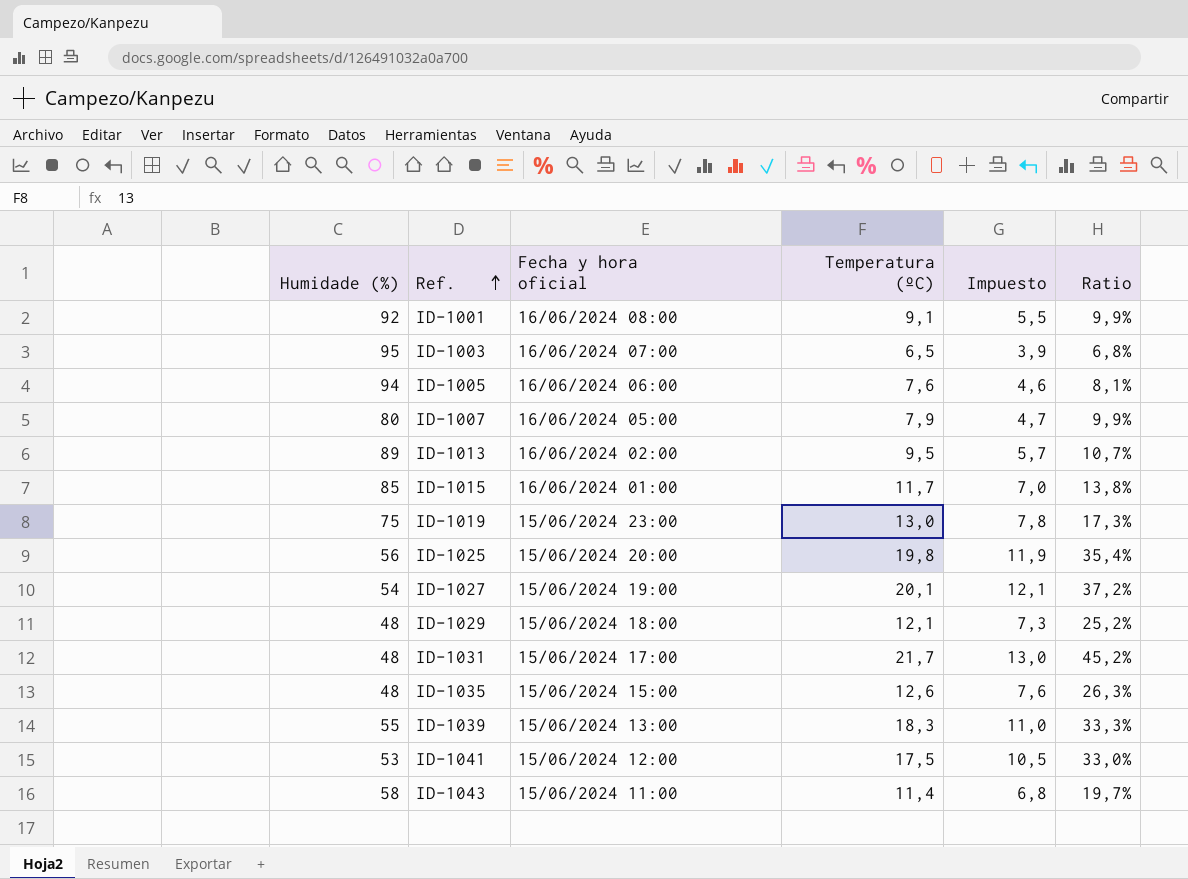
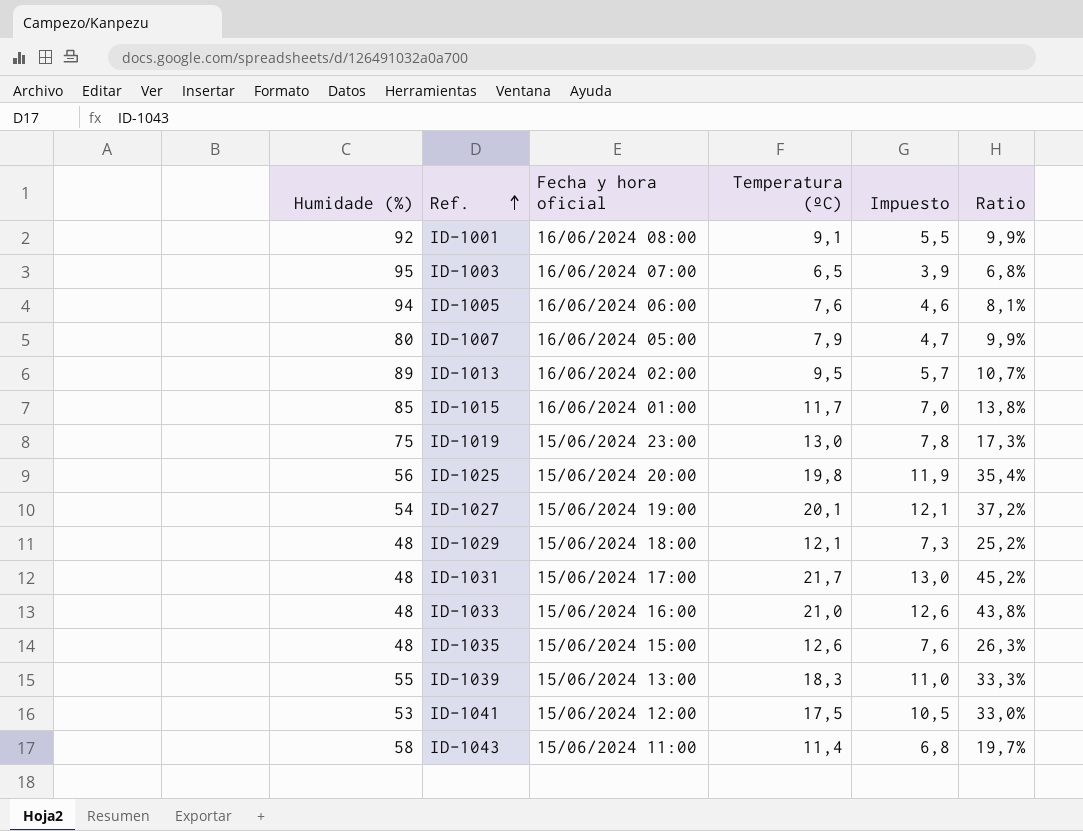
row ID-1033: none -> 48 | 15/06/2024 16:00 | 21,0 | 12,6 | 43,8%

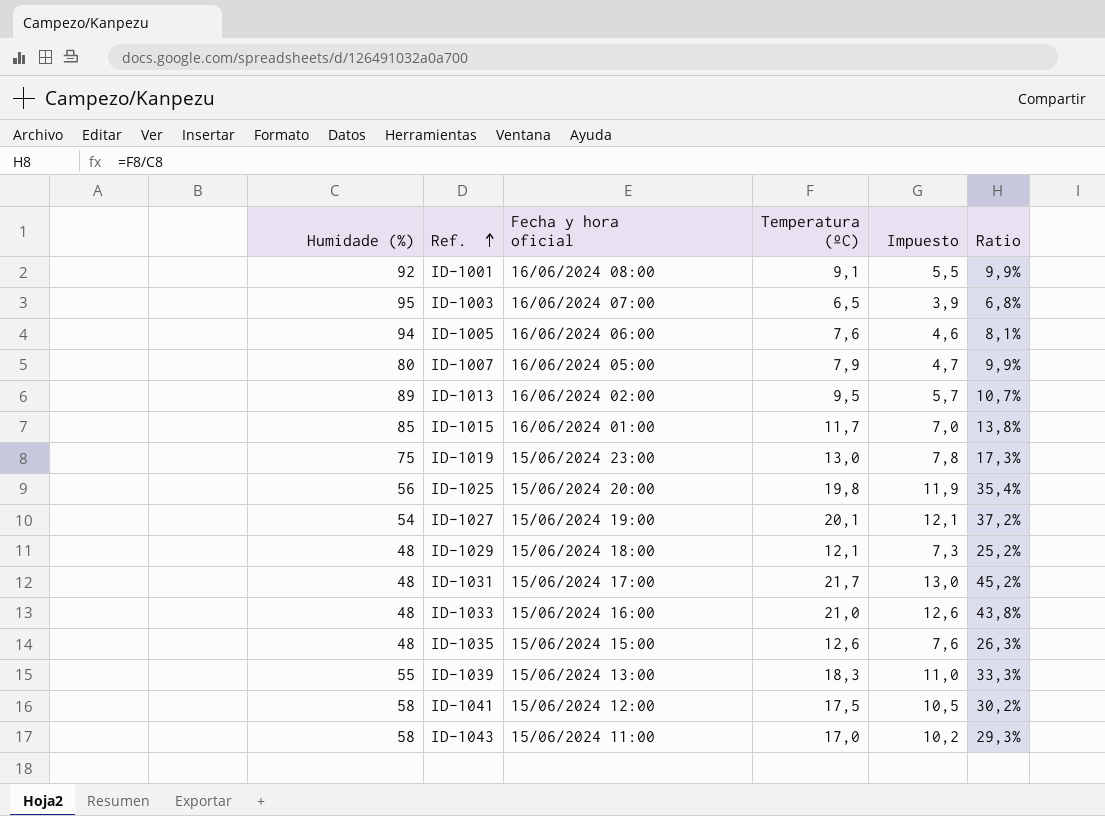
ID-1041 | Humidade (%): 53 -> 58
ID-1041 | Ratio: 33,0% -> 30,2%
ID-1043 | Temperatura (ºC): 11,4 -> 17,0
ID-1043 | Impuesto: 6,8 -> 10,2
ID-1043 | Ratio: 19,7% -> 29,3%

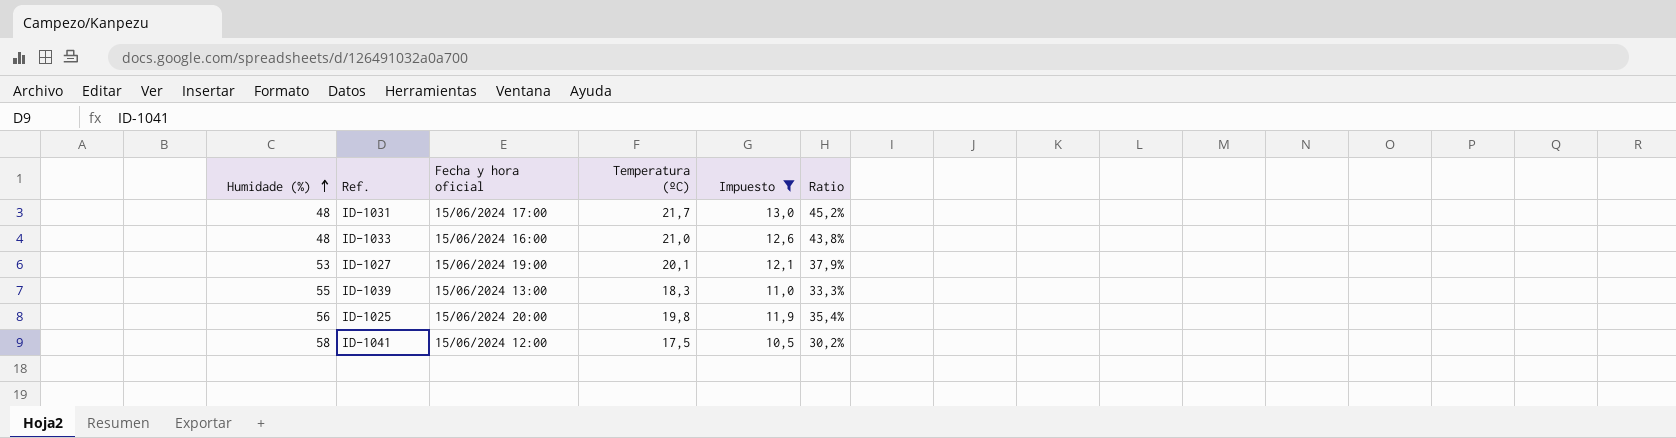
filter: none -> Impuesto >= 10,5
row order: Ref. ascending -> Humidade (%) ascending
ID-1027 | Humidade (%): 54 -> 53
ID-1027 | Ratio: 37,2% -> 37,9%

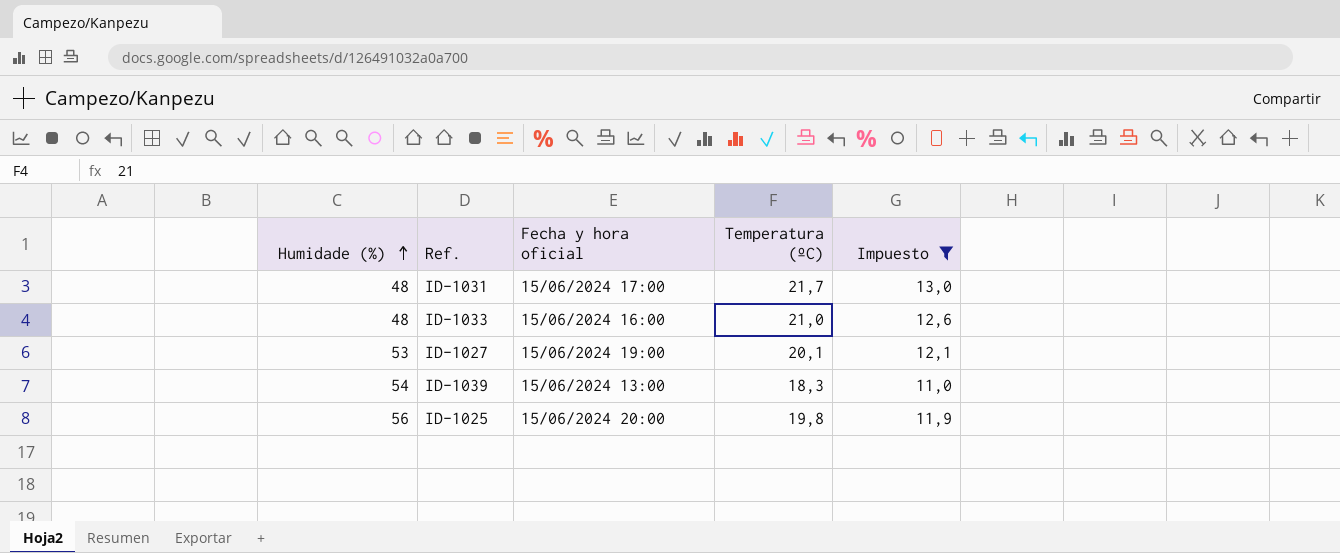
column Ratio | formula: [Temperatura (ºC)] / [Humidade (%)] -> none
row ID-1041: 58 | 15/06/2024 12:00 | 17,5 | 10,5 | 30,2% -> none
ID-1039 | Humidade (%): 55 -> 54

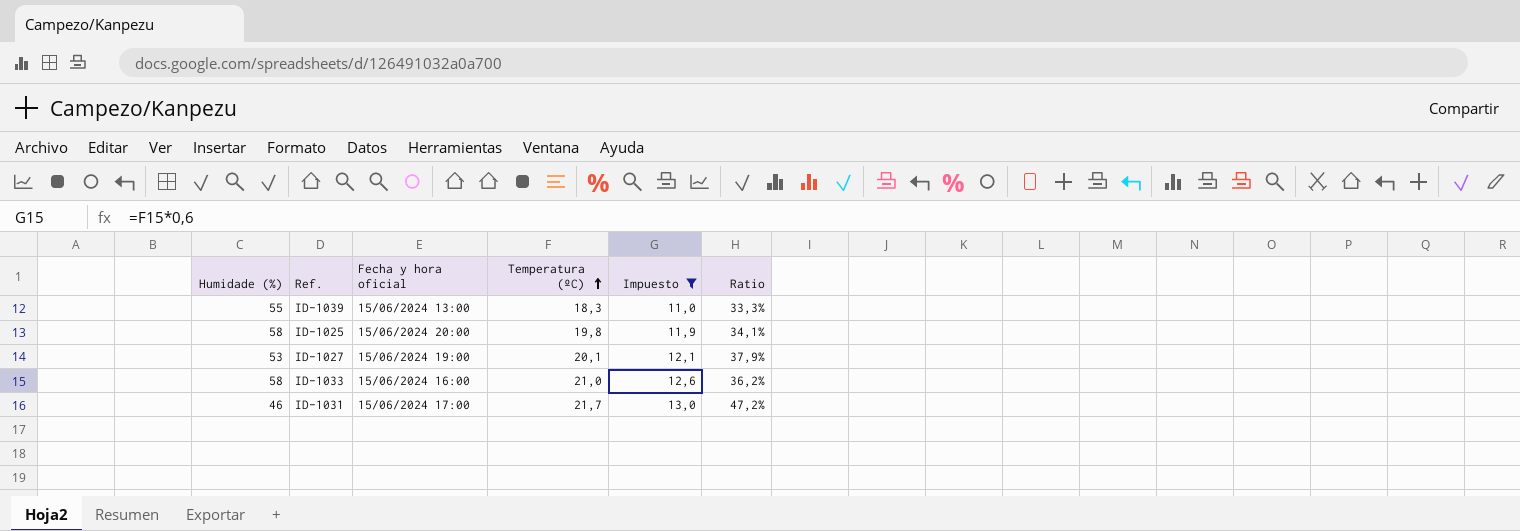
row order: Humidade (%) ascending -> Temperatura (ºC) ascending
column Ratio | formula: none -> [Temperatura (ºC)] / [Humidade (%)]
ID-1039 | Humidade (%): 54 -> 55
ID-1025 | Humidade (%): 56 -> 58
ID-1033 | Humidade (%): 48 -> 58
ID-1031 | Humidade (%): 48 -> 46

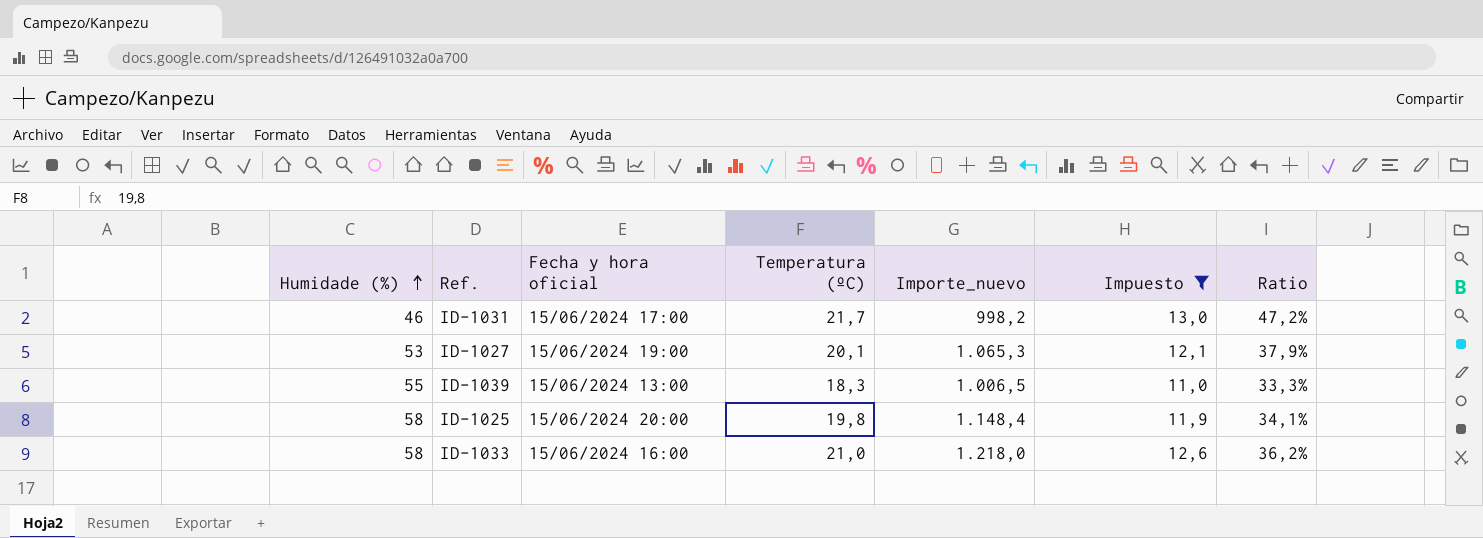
row order: Temperatura (ºC) ascending -> Humidade (%) ascending
column Importe_nuevo | formula: none -> [Humidade (%)] * [Temperatura (ºC)]

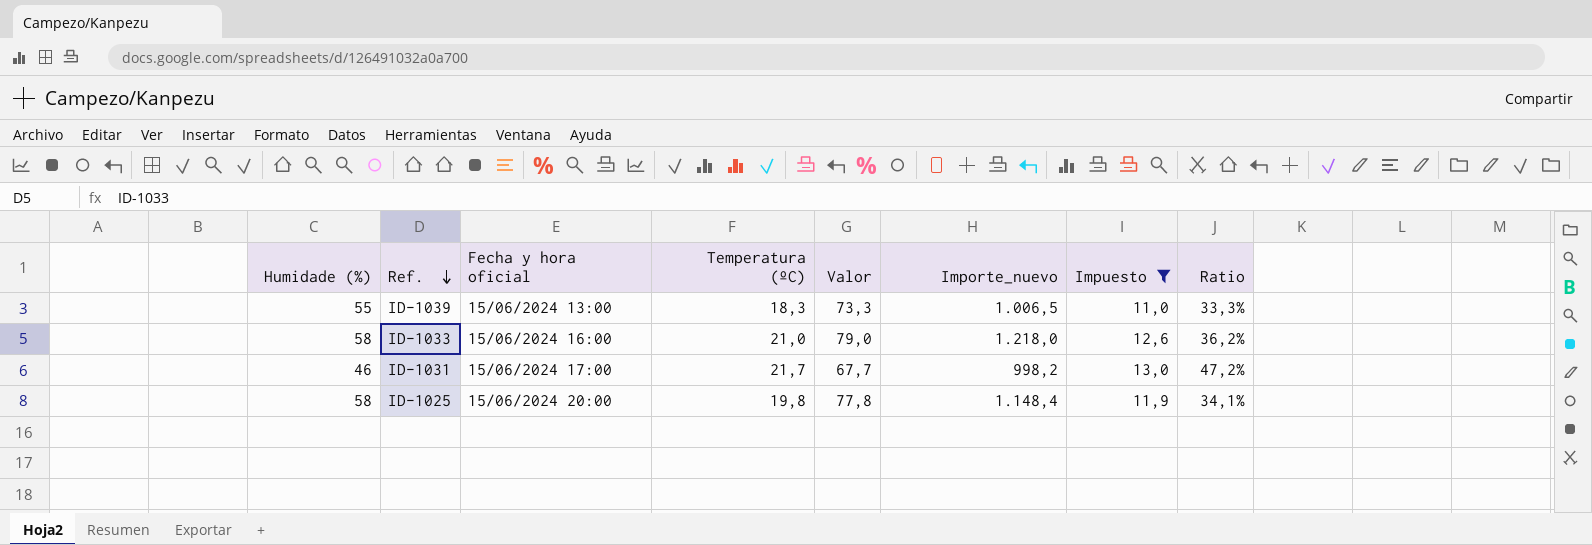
row order: Humidade (%) ascending -> Ref. descending
column Valor | formula: none -> [Humidade (%)] + [Temperatura (ºC)]
row ID-1027: 53 | 15/06/2024 19:00 | 20,1 | 1.065,3 | 12,1 | 37,9% -> none

